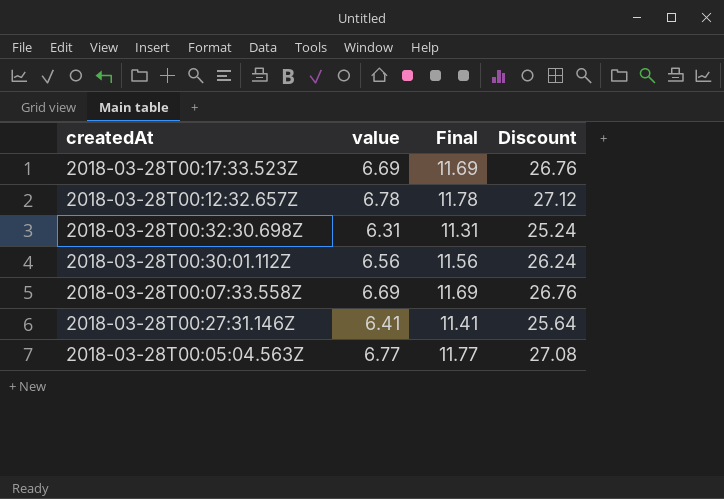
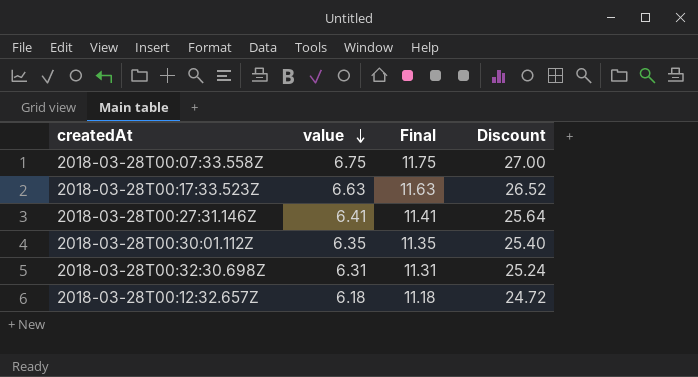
row order: none -> value descending
row 2018-03-28T00:05:04.563Z: 6.77 | 11.77 | 27.08 -> none
2018-03-28T00:07:33.558Z | value: 6.69 -> 6.75
2018-03-28T00:07:33.558Z | Final: 11.69 -> 11.75
2018-03-28T00:07:33.558Z | Discount: 26.76 -> 27.00
2018-03-28T00:17:33.523Z | value: 6.69 -> 6.63
2018-03-28T00:17:33.523Z | Final: 11.69 -> 11.63
2018-03-28T00:17:33.523Z | Discount: 26.76 -> 26.52
2018-03-28T00:30:01.112Z | value: 6.56 -> 6.35
2018-03-28T00:30:01.112Z | Final: 11.56 -> 11.35
2018-03-28T00:30:01.112Z | Discount: 26.24 -> 25.40
2018-03-28T00:12:32.657Z | value: 6.78 -> 6.18
2018-03-28T00:12:32.657Z | Final: 11.78 -> 11.18
2018-03-28T00:12:32.657Z | Discount: 27.12 -> 24.72

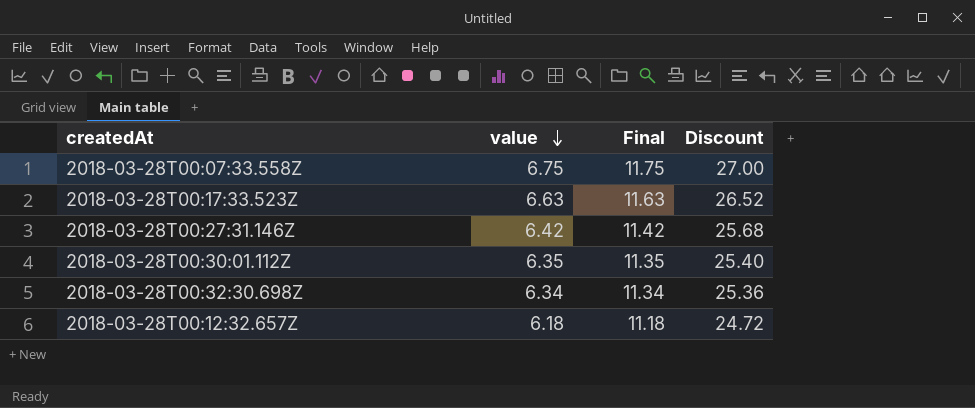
2018-03-28T00:27:31.146Z | value: 6.41 -> 6.42
2018-03-28T00:27:31.146Z | Final: 11.41 -> 11.42
2018-03-28T00:27:31.146Z | Discount: 25.64 -> 25.68
2018-03-28T00:32:30.698Z | value: 6.31 -> 6.34
2018-03-28T00:32:30.698Z | Final: 11.31 -> 11.34
2018-03-28T00:32:30.698Z | Discount: 25.24 -> 25.36

